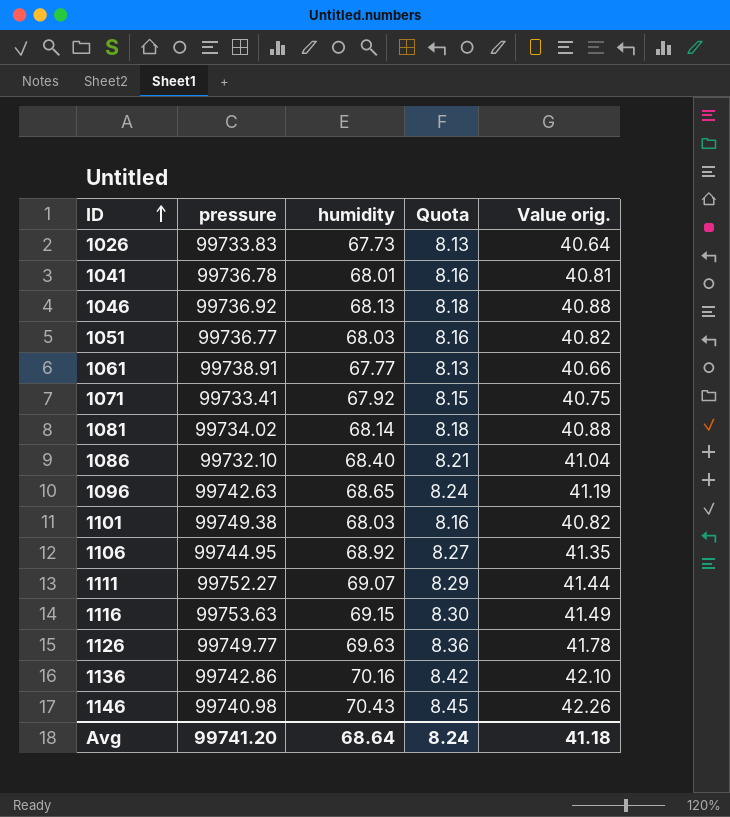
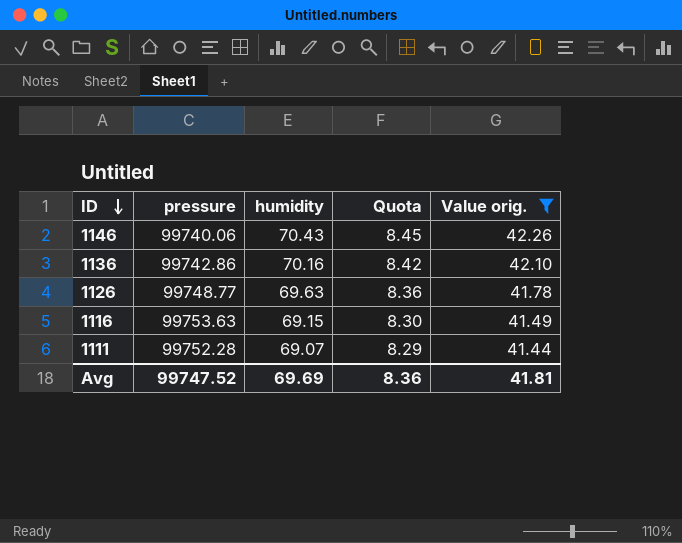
filter: none -> Value orig. >= 41.44
row order: ID ascending -> ID descending
1146 | pressure: 99740.98 -> 99740.06
1126 | pressure: 99749.77 -> 99748.77
1111 | pressure: 99752.27 -> 99752.28
Avg | pressure: 99741.20 -> 99747.52
Avg | humidity: 68.64 -> 69.69
Avg | Quota: 8.24 -> 8.36
Avg | Value orig.: 41.18 -> 41.81

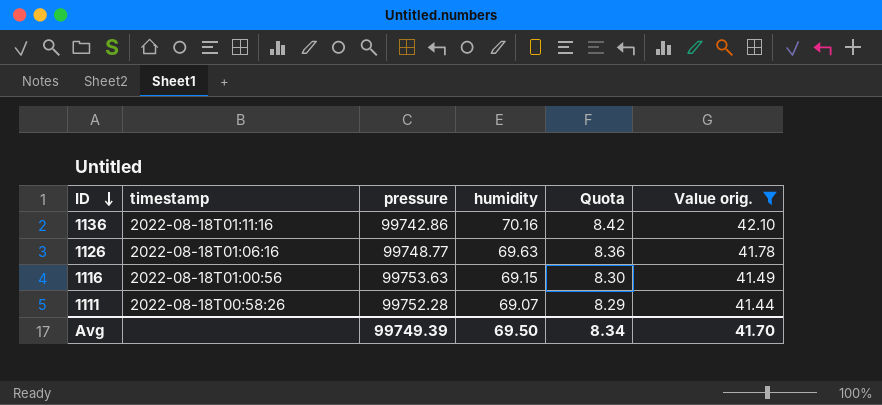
column timestamp | position: none -> 2
row 1146: 99740.06 | 70.43 | 8.45 | 42.26 -> none
Avg | pressure: 99747.52 -> 99749.39
Avg | humidity: 69.69 -> 69.50
Avg | Quota: 8.36 -> 8.34
Avg | Value orig.: 41.81 -> 41.70

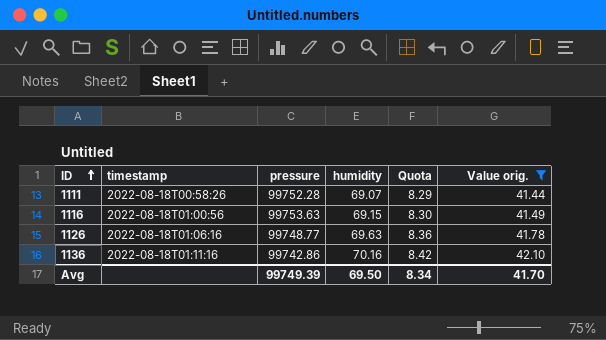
row order: ID descending -> ID ascending

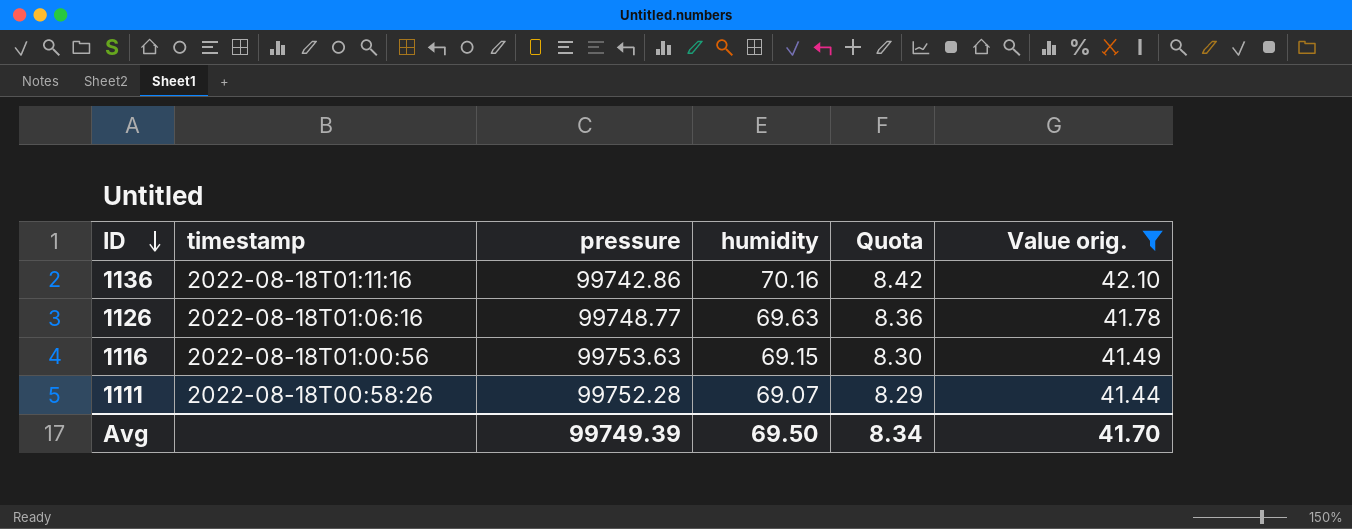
row order: ID ascending -> ID descending

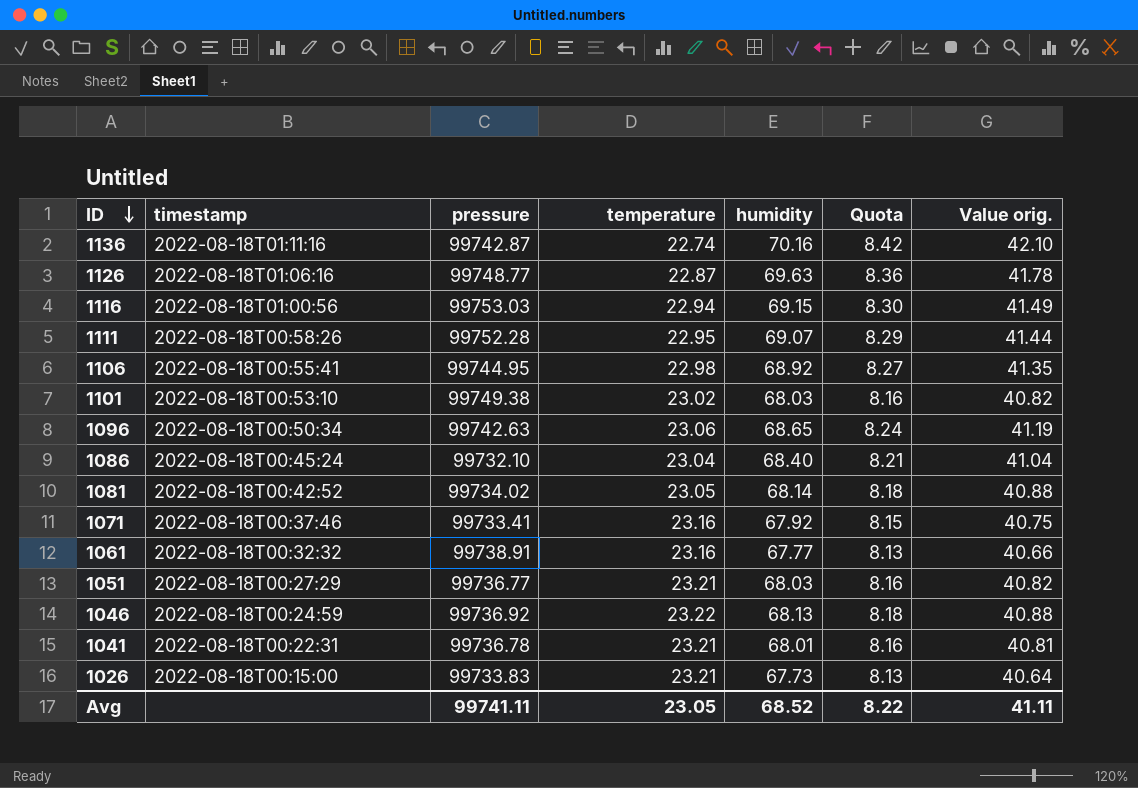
filter: Value orig. >= 41.44 -> none
column temperature | position: none -> 4
1136 | pressure: 99742.86 -> 99742.87
1116 | pressure: 99753.63 -> 99753.03
Avg | pressure: 99749.39 -> 99741.11
Avg | humidity: 69.50 -> 68.52
Avg | Quota: 8.34 -> 8.22
Avg | Value orig.: 41.70 -> 41.11

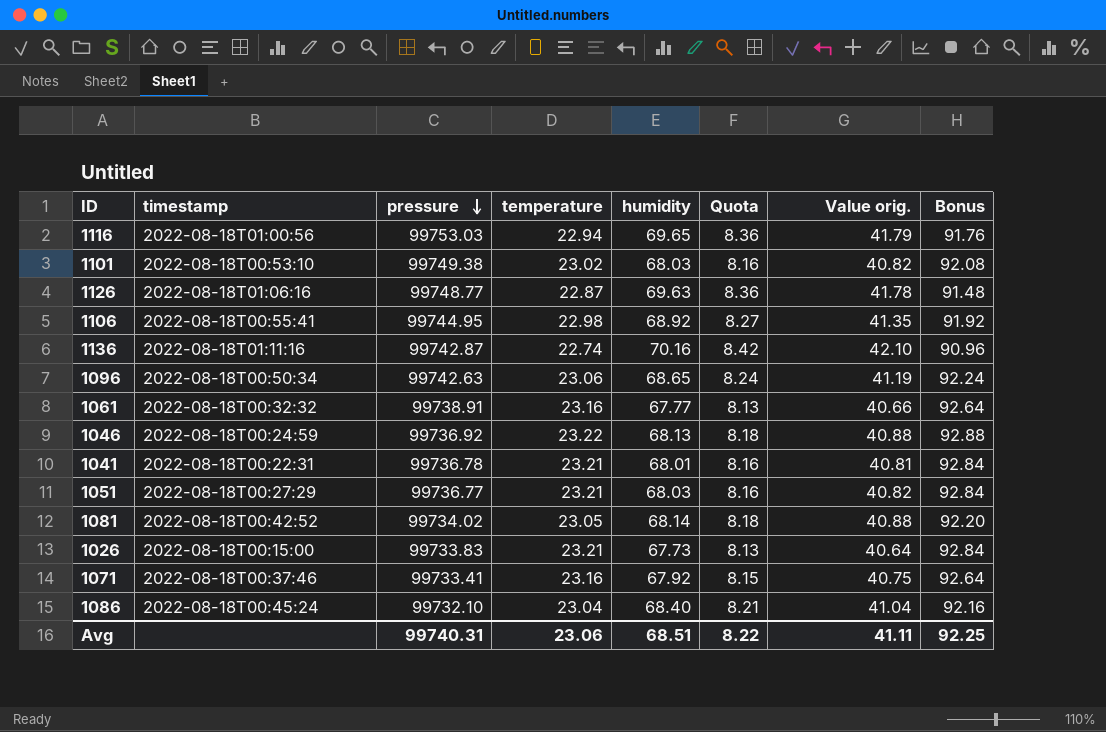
row order: ID descending -> pressure descending
column Bonus | formula: none -> [temperature] * 4
row 1111: 2022-08-18T00:58:26 | 99752.28 | 22.95 | 69.07 | 8.29 | 41.44 -> none
1116 | humidity: 69.15 -> 69.65
1116 | Quota: 8.30 -> 8.36
1116 | Value orig.: 41.49 -> 41.79
Avg | pressure: 99741.11 -> 99740.31
Avg | temperature: 23.05 -> 23.06
Avg | humidity: 68.52 -> 68.51

